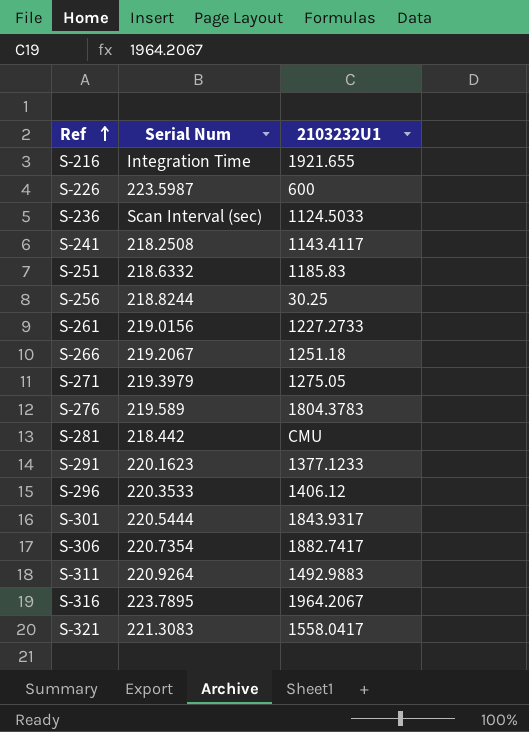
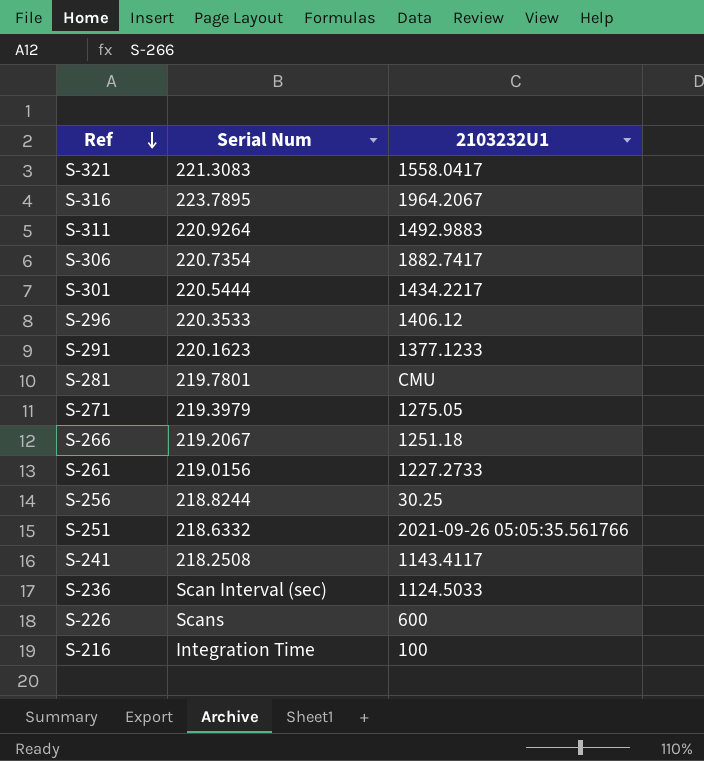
row order: Ref ascending -> Ref descending
row S-276: 219.589 | 1804.3783 -> none
S-301 | 2103232U1: 1843.9317 -> 1434.2217
S-281 | Serial Num: 218.442 -> 219.7801
S-251 | 2103232U1: 1185.83 -> 2021-09-26 05:05:35.561766
S-226 | Serial Num: 223.5987 -> Scans
S-216 | 2103232U1: 1921.655 -> 100

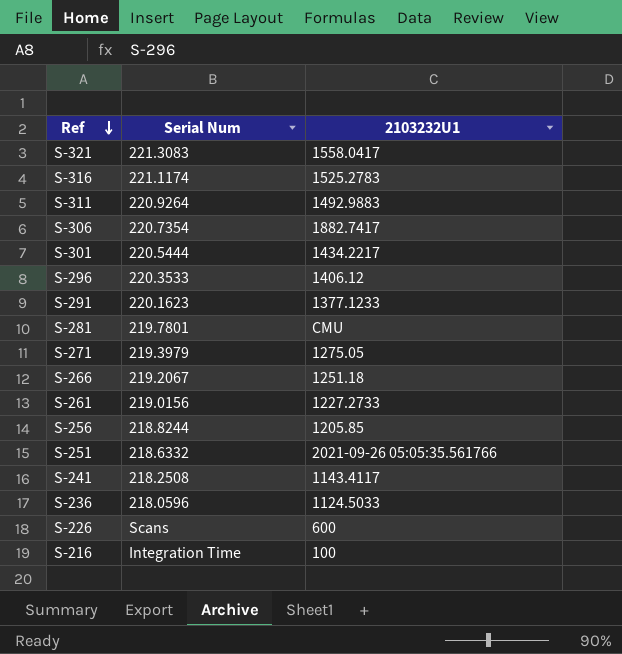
S-316 | Serial Num: 223.7895 -> 221.1174
S-316 | 2103232U1: 1964.2067 -> 1525.2783
S-256 | 2103232U1: 30.25 -> 1205.85
S-236 | Serial Num: Scan Interval (sec) -> 218.0596

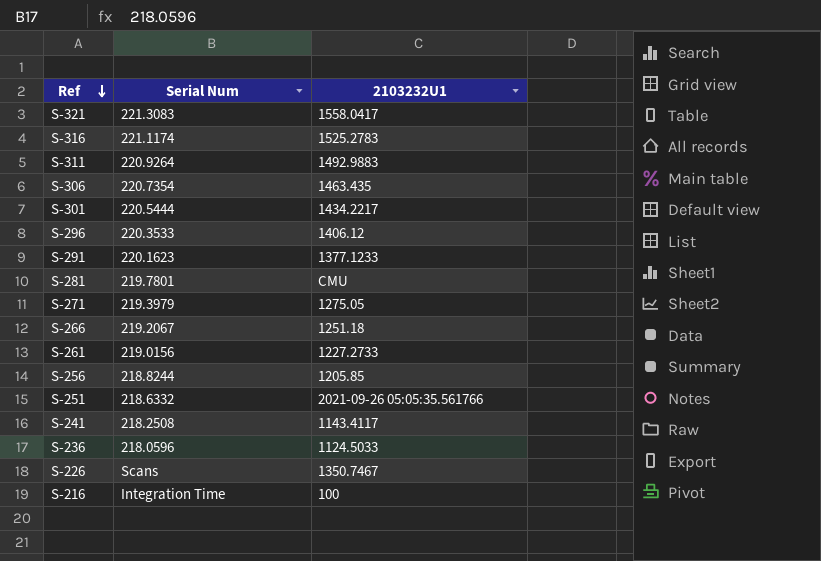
S-306 | 2103232U1: 1882.7417 -> 1463.435
S-226 | 2103232U1: 600 -> 1350.7467

